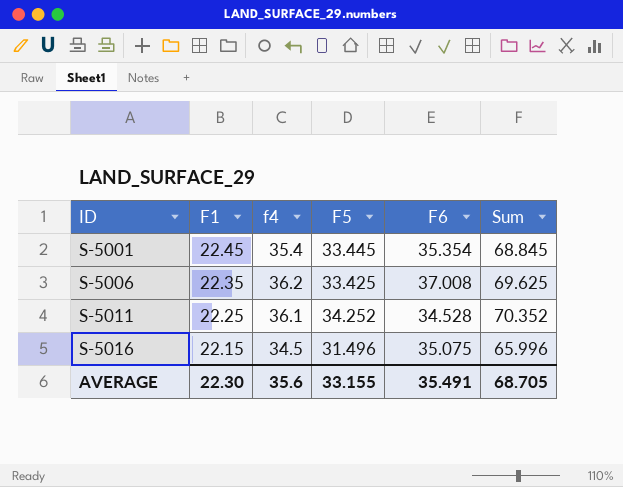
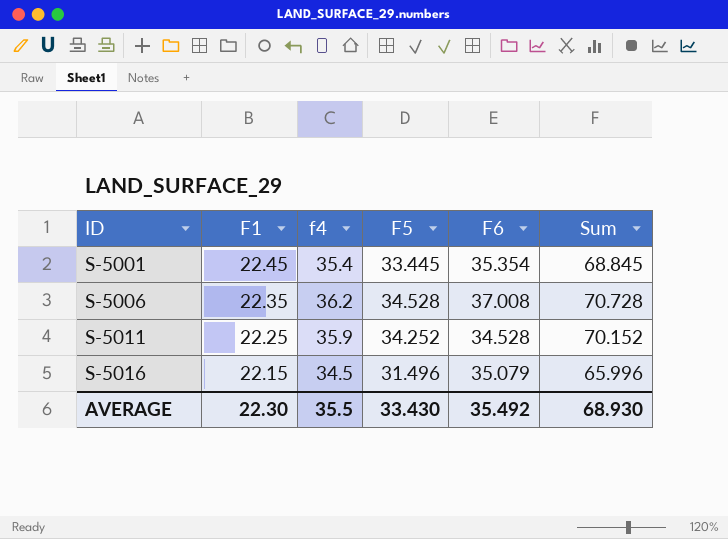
S-5006 | F5: 33.425 -> 34.528
S-5006 | Sum: 69.625 -> 70.728
S-5011 | f4: 36.1 -> 35.9
S-5011 | Sum: 70.352 -> 70.152
S-5016 | F6: 35.075 -> 35.079
AVERAGE | f4: 35.6 -> 35.5
AVERAGE | F5: 33.155 -> 33.430
AVERAGE | F6: 35.491 -> 35.492
AVERAGE | Sum: 68.705 -> 68.930

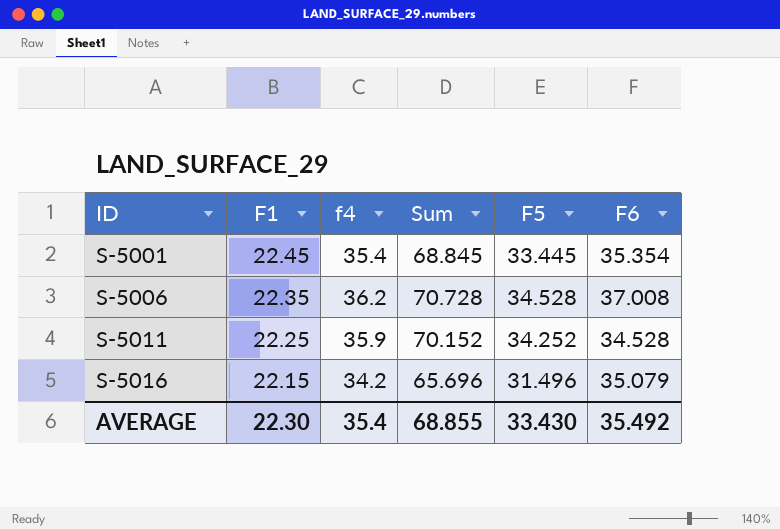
column Sum | position: 6 -> 4
S-5016 | f4: 34.5 -> 34.2
S-5016 | Sum: 65.996 -> 65.696
AVERAGE | f4: 35.5 -> 35.4
AVERAGE | Sum: 68.930 -> 68.855

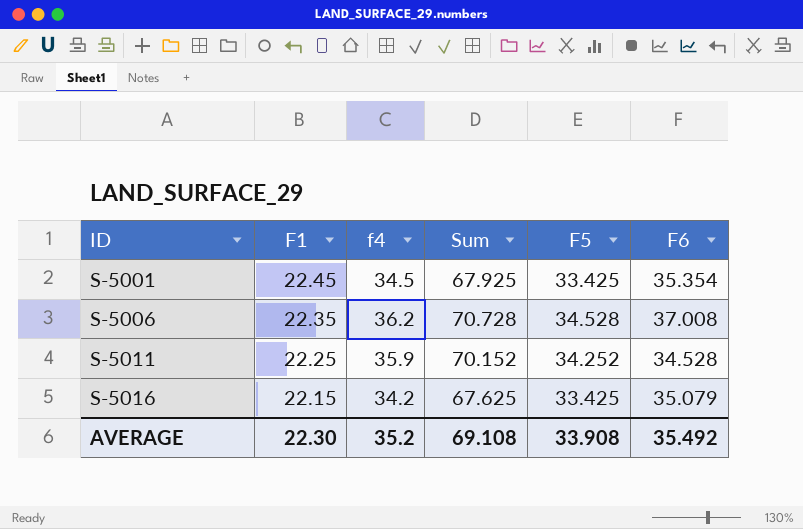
S-5001 | f4: 35.4 -> 34.5
S-5001 | Sum: 68.845 -> 67.925
S-5001 | F5: 33.445 -> 33.425
S-5016 | Sum: 65.696 -> 67.625
S-5016 | F5: 31.496 -> 33.425
AVERAGE | f4: 35.4 -> 35.2
AVERAGE | Sum: 68.855 -> 69.108
AVERAGE | F5: 33.430 -> 33.908

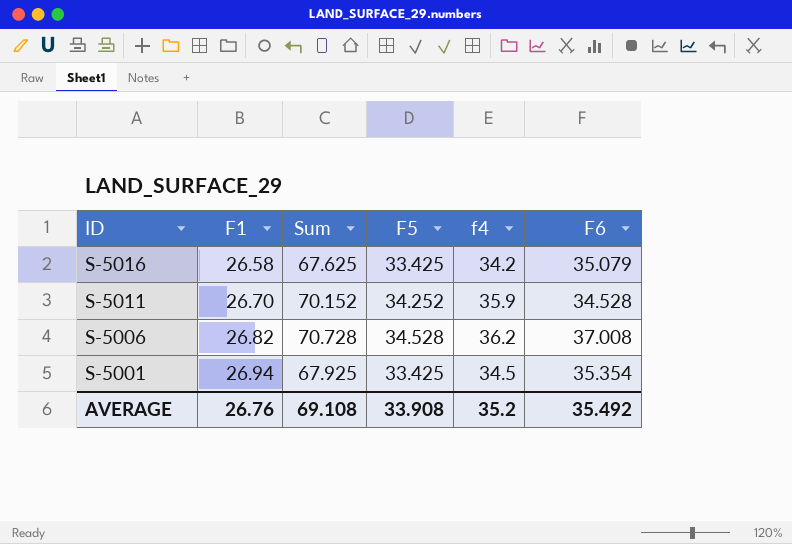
row order: ID ascending -> ID descending
column f4 | position: 3 -> 5
S-5016 | F1: 22.15 -> 26.58
S-5011 | F1: 22.25 -> 26.70
S-5006 | F1: 22.35 -> 26.82
S-5001 | F1: 22.45 -> 26.94
AVERAGE | F1: 22.30 -> 26.76

